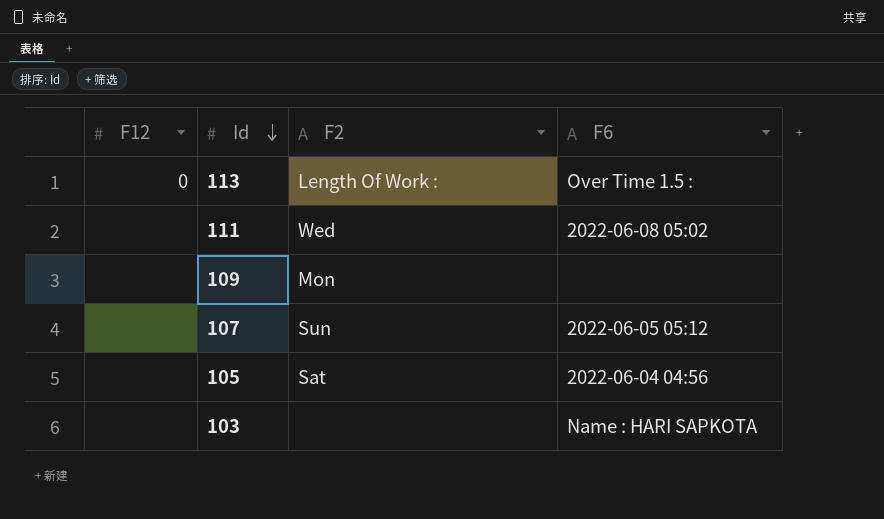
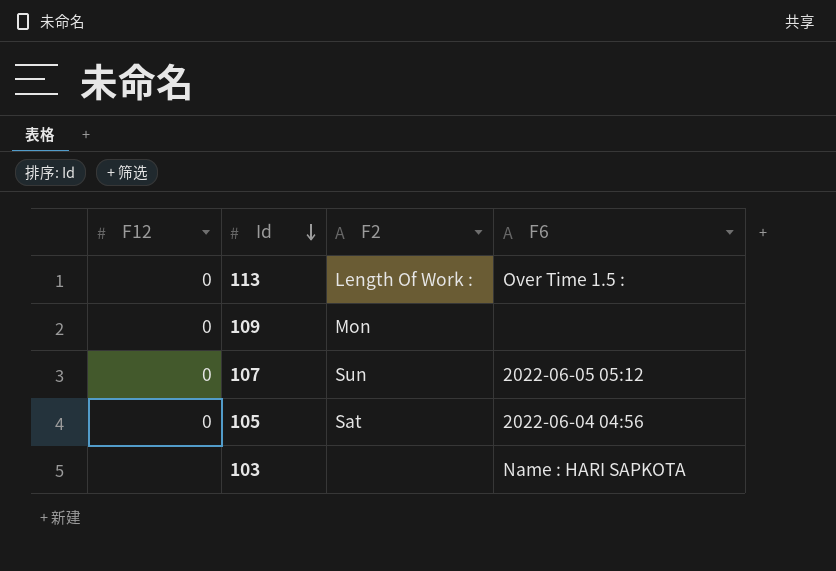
row 111: none | Wed | 2022-06-08 05:02 -> none
109 | F12: none -> 0
107 | F12: none -> 0
105 | F12: none -> 0

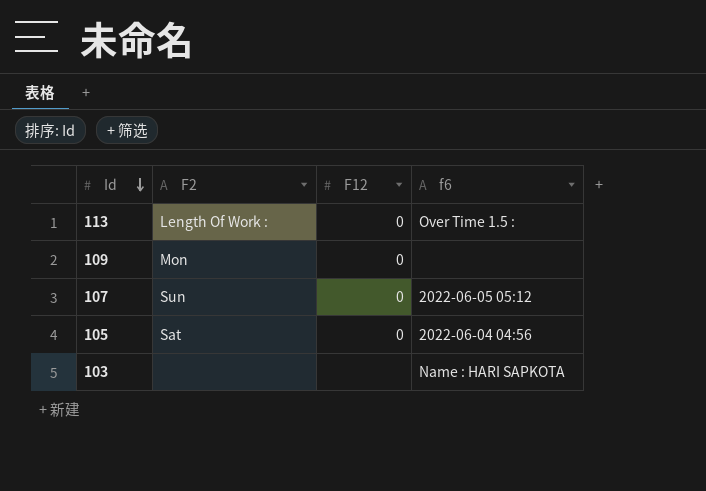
column F12 | position: 1 -> 3
column name: F6 -> f6

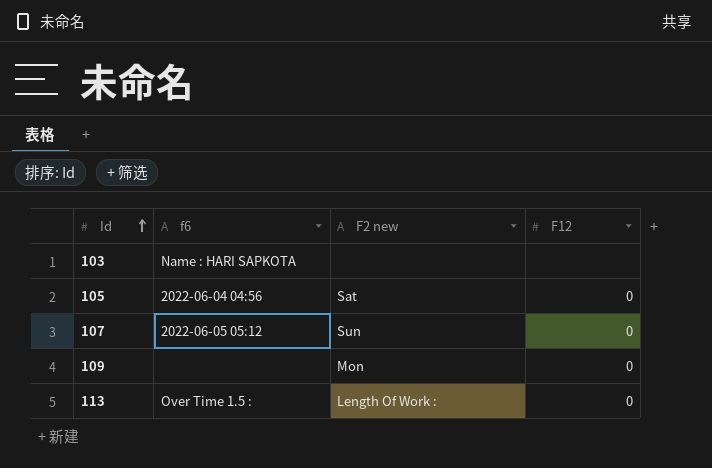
row order: Id descending -> Id ascending
column f6 | position: 4 -> 2
column name: F2 -> F2 new

